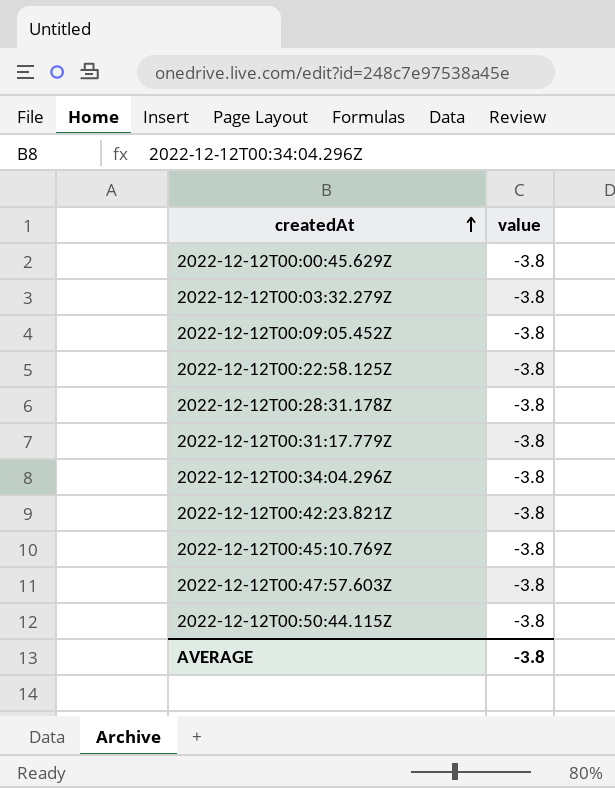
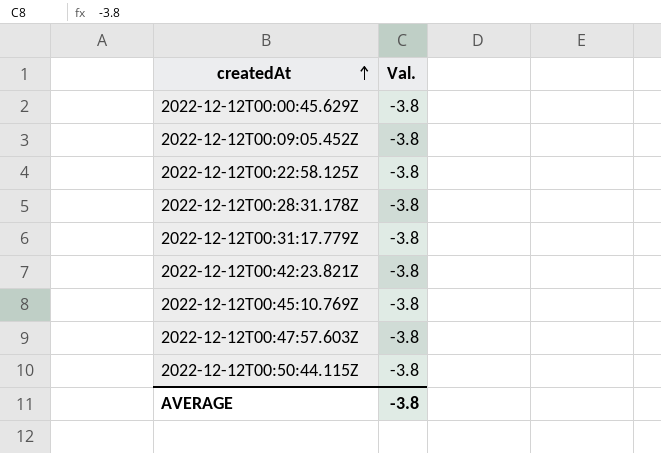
column name: value -> Val.
row 2022-12-12T00:03:32.279Z: -3.8 -> none
row 2022-12-12T00:34:04.296Z: -3.8 -> none

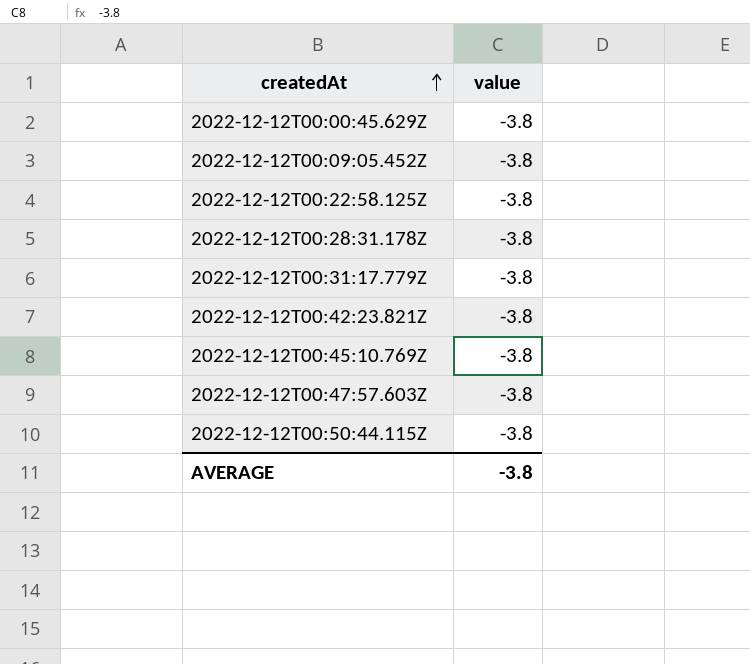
column name: Val. -> value

